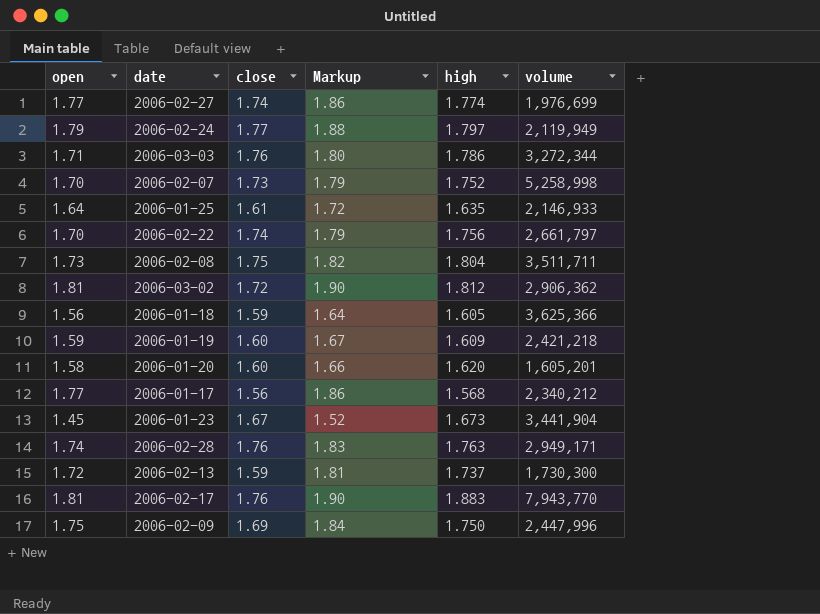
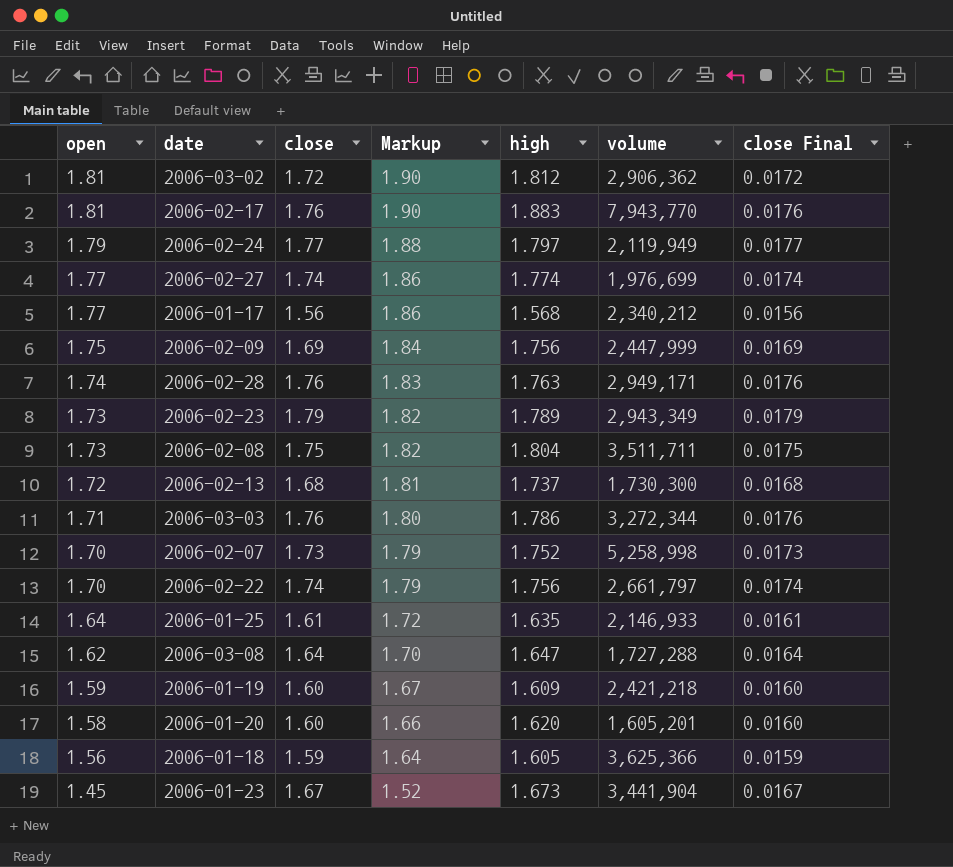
row order: none -> open descending
column close Final | formula: none -> [close] * 0.01
2006-02-09 | high: 1.750 -> 1.756
2006-02-09 | volume: 2,447,996 -> 2,447,999
row 2006-02-23: none -> 1.73 | 1.79 | 1.82 | 1.789 | 2,943,349 | 0.0179
2006-02-13 | close: 1.59 -> 1.68
row 2006-03-08: none -> 1.62 | 1.64 | 1.70 | 1.647 | 1,727,288 | 0.0164

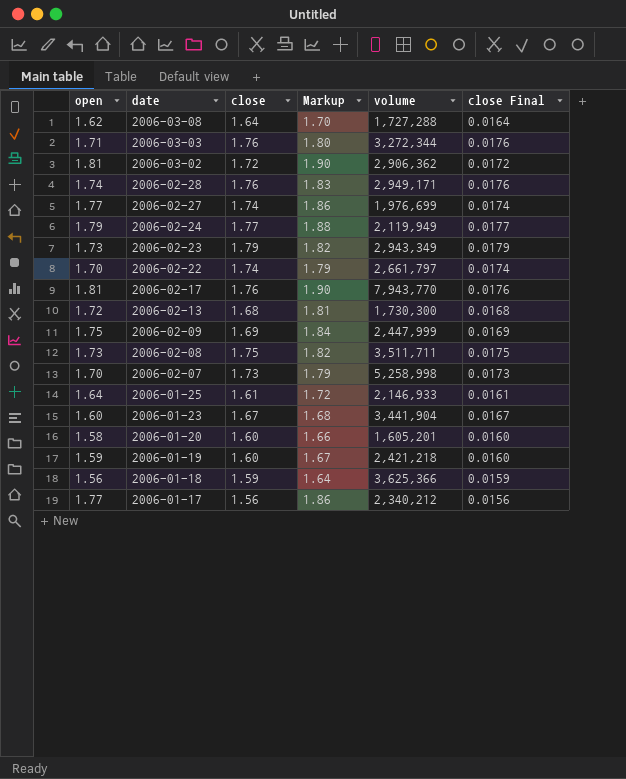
row order: open descending -> date descending
column high | position: 5 -> none
2006-01-23 | open: 1.45 -> 1.60
2006-01-23 | Markup: 1.52 -> 1.68

